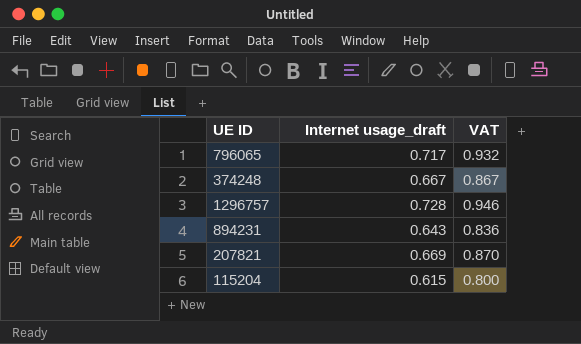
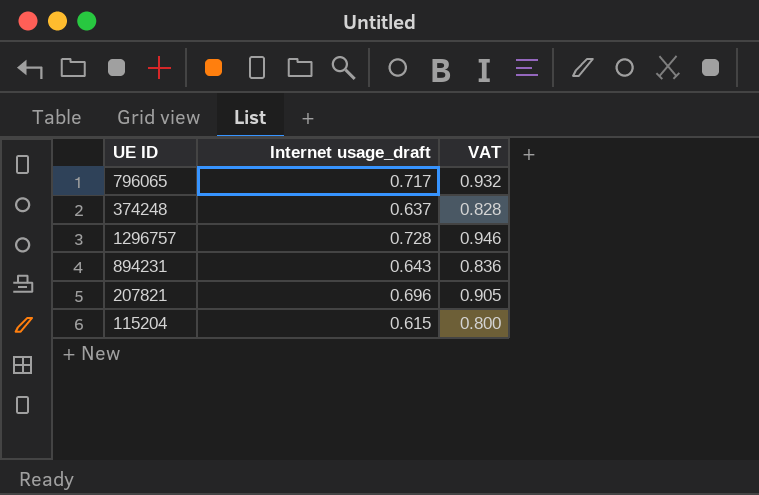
374248 | Internet usage_draft: 0.667 -> 0.637
374248 | VAT: 0.867 -> 0.828
207821 | Internet usage_draft: 0.669 -> 0.696
207821 | VAT: 0.870 -> 0.905

